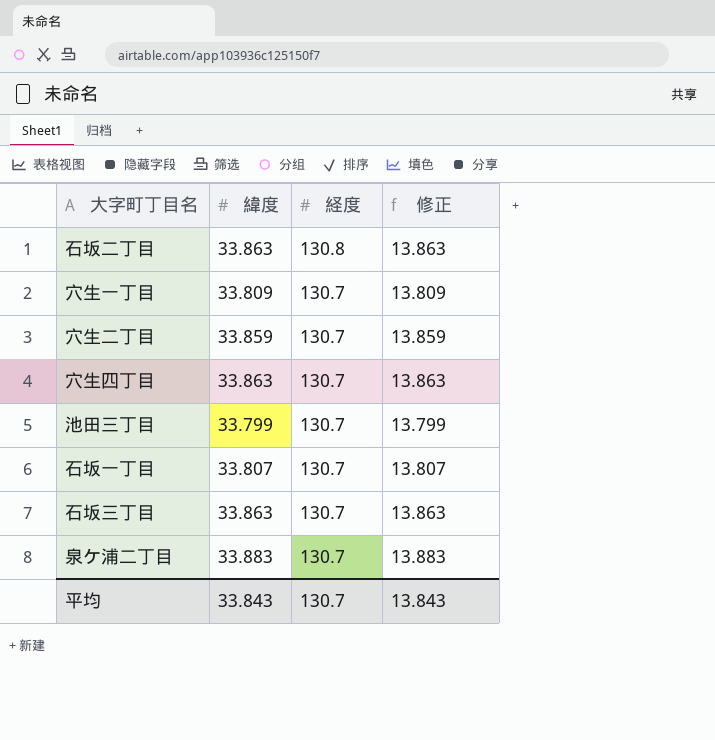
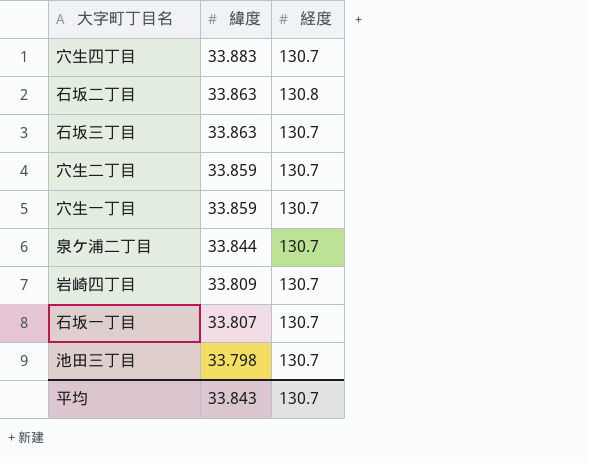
row order: 経度 descending -> 緯度 descending
column 修正 | formula: [緯度] - 20 -> none
穴生四丁目 | 緯度: 33.863 -> 33.883
穴生一丁目 | 緯度: 33.809 -> 33.859
泉ケ浦二丁目 | 緯度: 33.883 -> 33.844
row 岩崎四丁目: none -> 33.809 | 130.7
池田三丁目 | 緯度: 33.799 -> 33.798

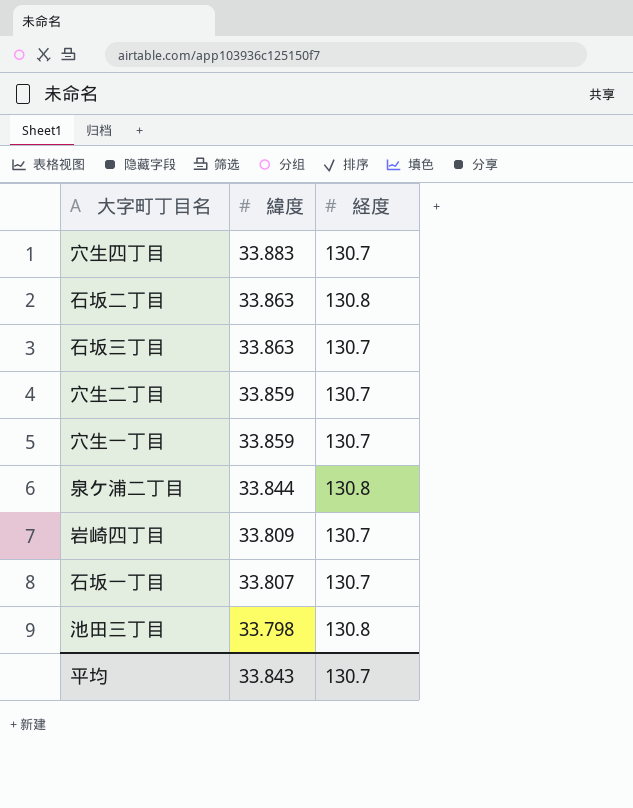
泉ケ浦二丁目 | 経度: 130.7 -> 130.8
池田三丁目 | 経度: 130.7 -> 130.8

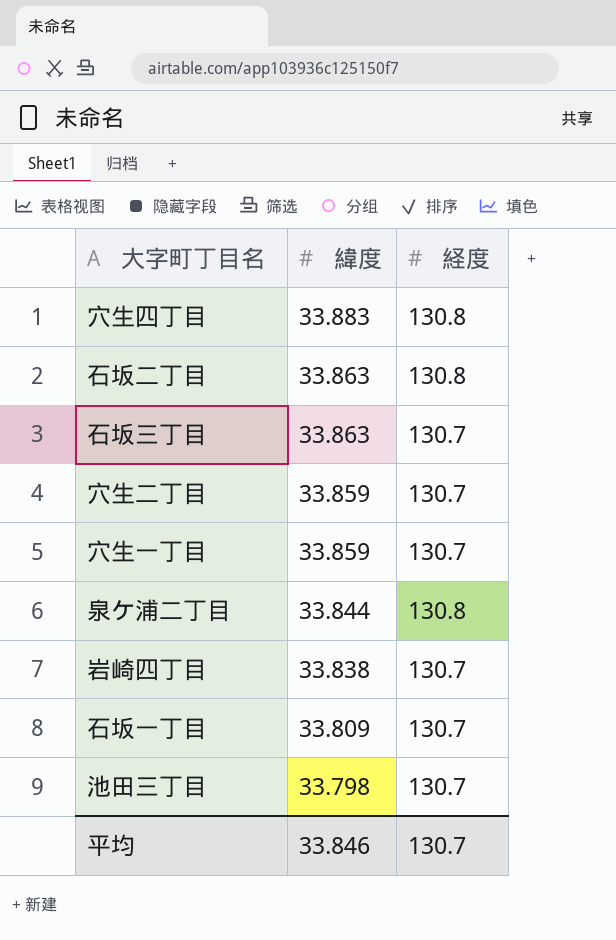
穴生四丁目 | 経度: 130.7 -> 130.8
岩崎四丁目 | 緯度: 33.809 -> 33.838
石坂一丁目 | 緯度: 33.807 -> 33.809
池田三丁目 | 経度: 130.8 -> 130.7
平均 | 緯度: 33.843 -> 33.846

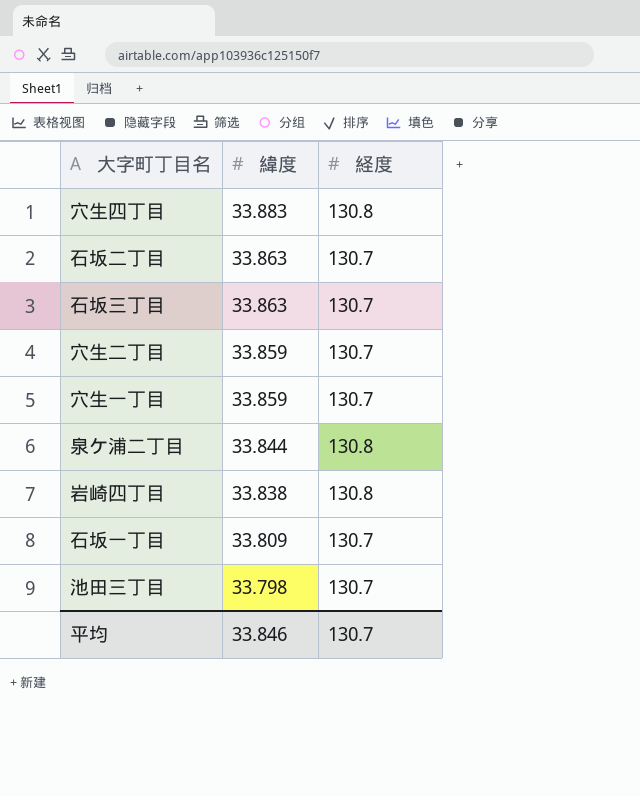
石坂二丁目 | 経度: 130.8 -> 130.7
岩崎四丁目 | 経度: 130.7 -> 130.8

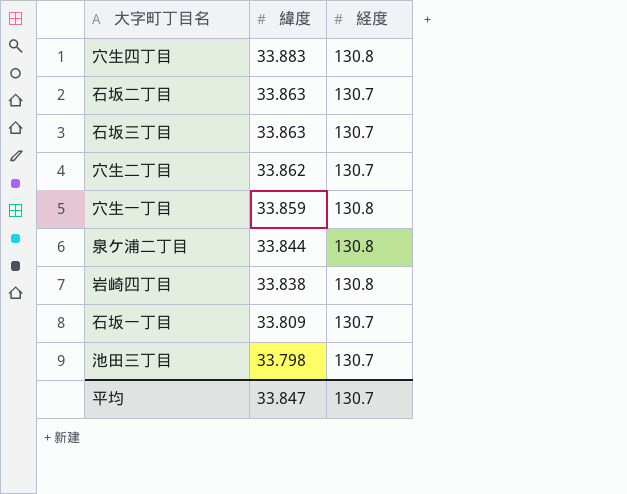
穴生二丁目 | 緯度: 33.859 -> 33.862
穴生一丁目 | 経度: 130.7 -> 130.8
平均 | 緯度: 33.846 -> 33.847

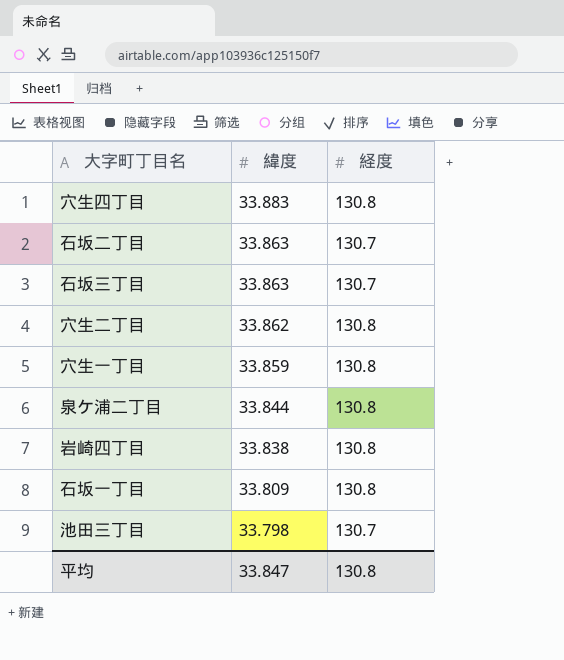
穴生二丁目 | 経度: 130.7 -> 130.8
石坂一丁目 | 経度: 130.7 -> 130.8
平均 | 経度: 130.7 -> 130.8

